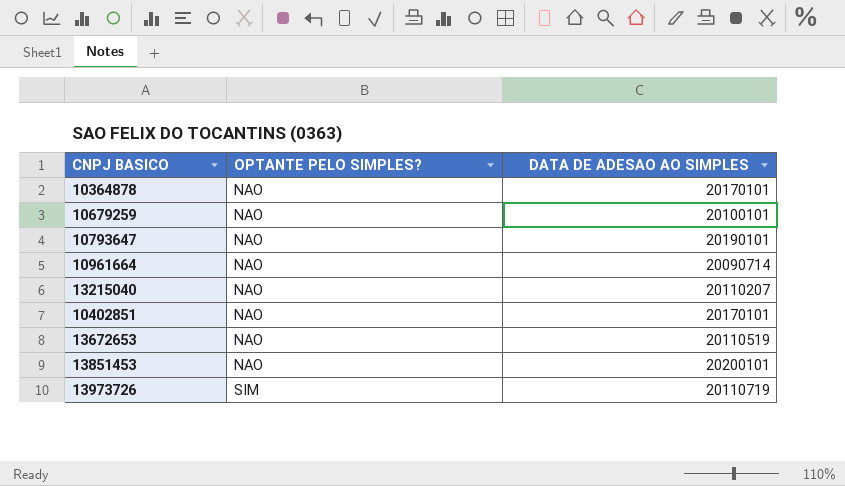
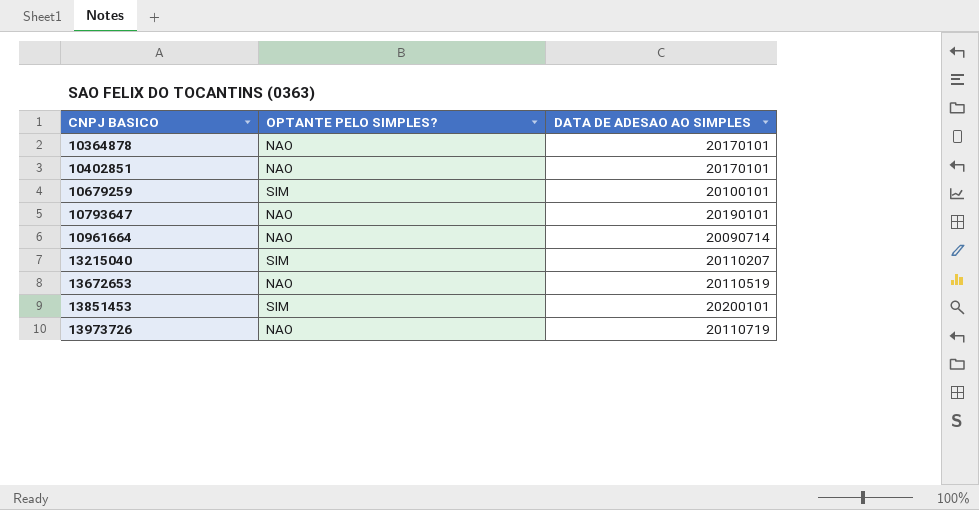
row order: OPTANTE PELO SIMPLES? ascending -> CNPJ BASICO ascending
10679259 | OPTANTE PELO SIMPLES?: NAO -> SIM
13215040 | OPTANTE PELO SIMPLES?: NAO -> SIM
13851453 | OPTANTE PELO SIMPLES?: NAO -> SIM
13973726 | OPTANTE PELO SIMPLES?: SIM -> NAO

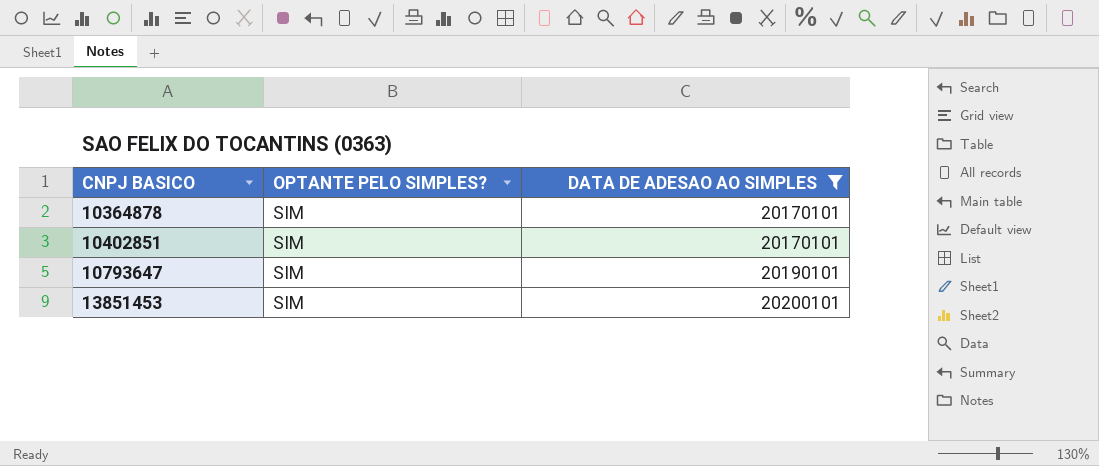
filter: none -> DATA DE ADESAO AO SIMPLES >= 20170101
10364878 | OPTANTE PELO SIMPLES?: NAO -> SIM
10402851 | OPTANTE PELO SIMPLES?: NAO -> SIM
10793647 | OPTANTE PELO SIMPLES?: NAO -> SIM

